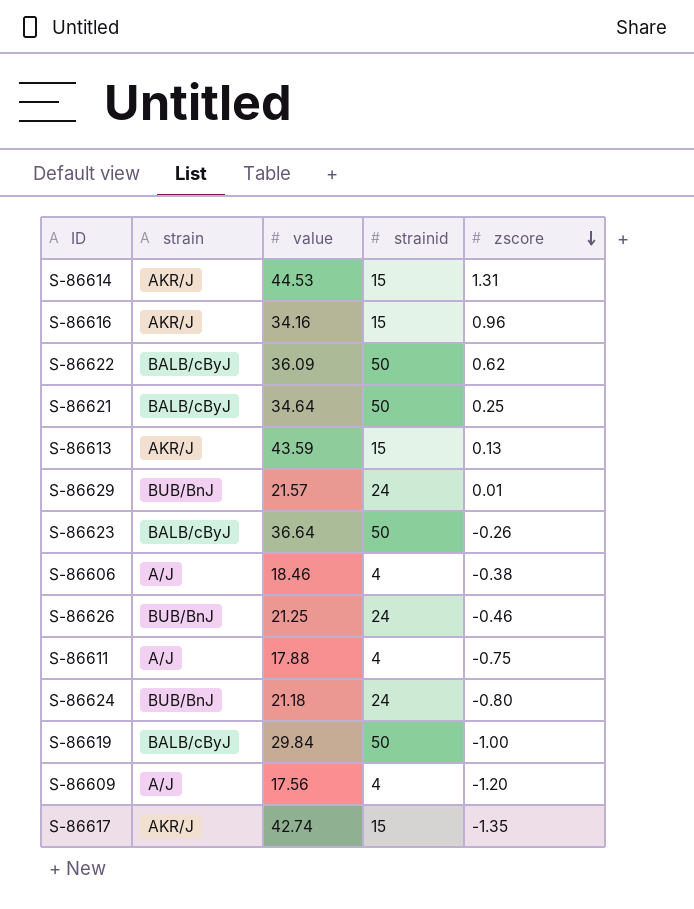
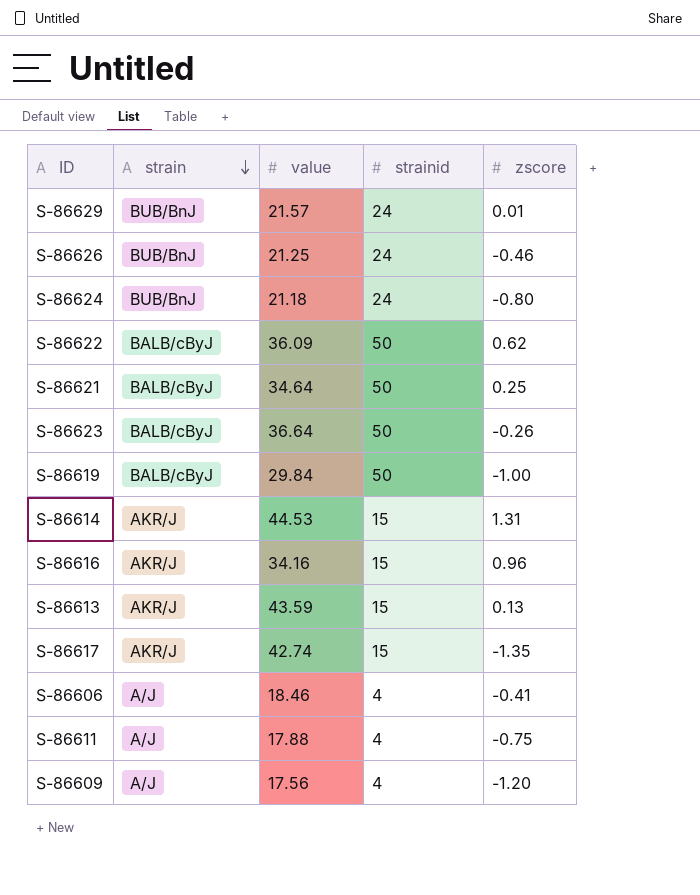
row order: zscore descending -> strain descending
S-86606 | zscore: -0.38 -> -0.41

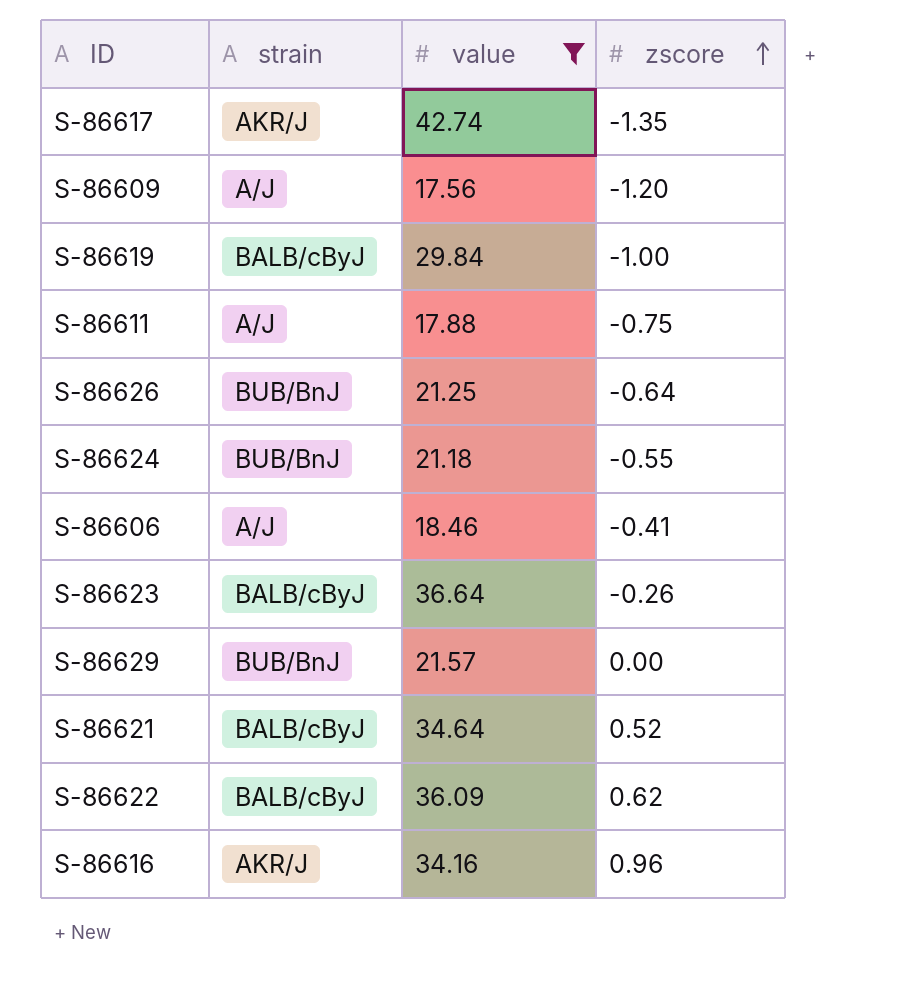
filter: none -> value <= 42.74
row order: strain descending -> zscore ascending
column strainid | position: 4 -> none
S-86626 | zscore: -0.46 -> -0.64
S-86624 | zscore: -0.80 -> -0.55
S-86629 | zscore: 0.01 -> 0.00
S-86621 | zscore: 0.25 -> 0.52

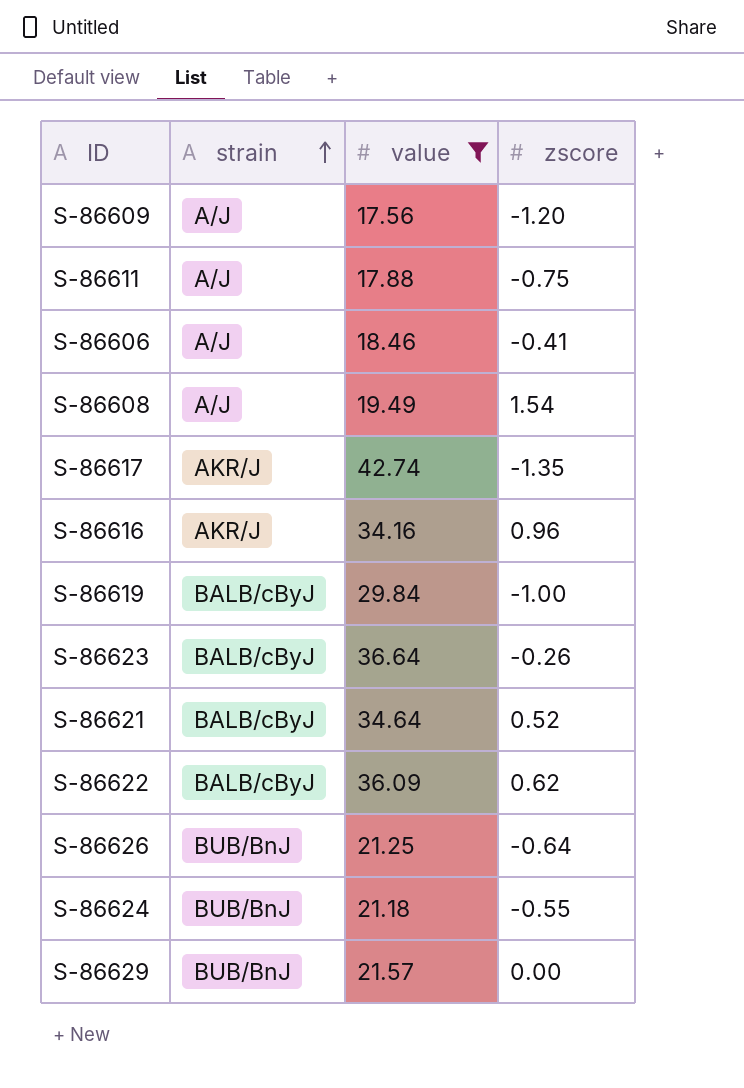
row order: zscore ascending -> strain ascending
row S-86608: none -> A/J | 19.49 | 1.54

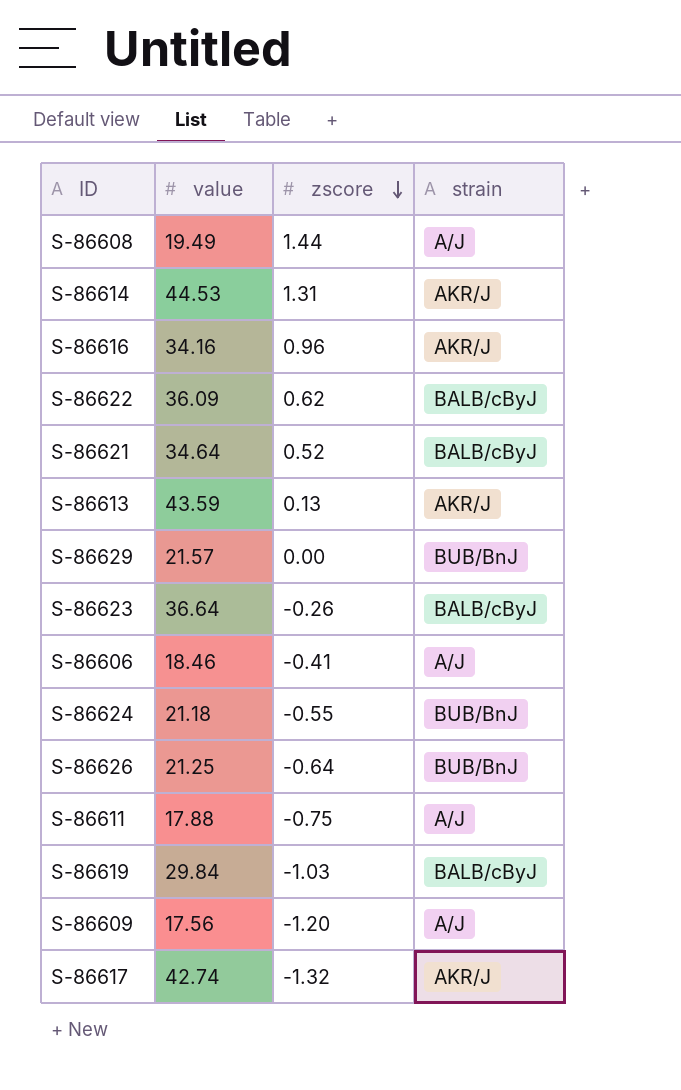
filter: value <= 42.74 -> none
row order: strain ascending -> zscore descending
column strain | position: 2 -> 4
S-86608 | zscore: 1.54 -> 1.44
S-86619 | zscore: -1.00 -> -1.03
S-86617 | zscore: -1.35 -> -1.32

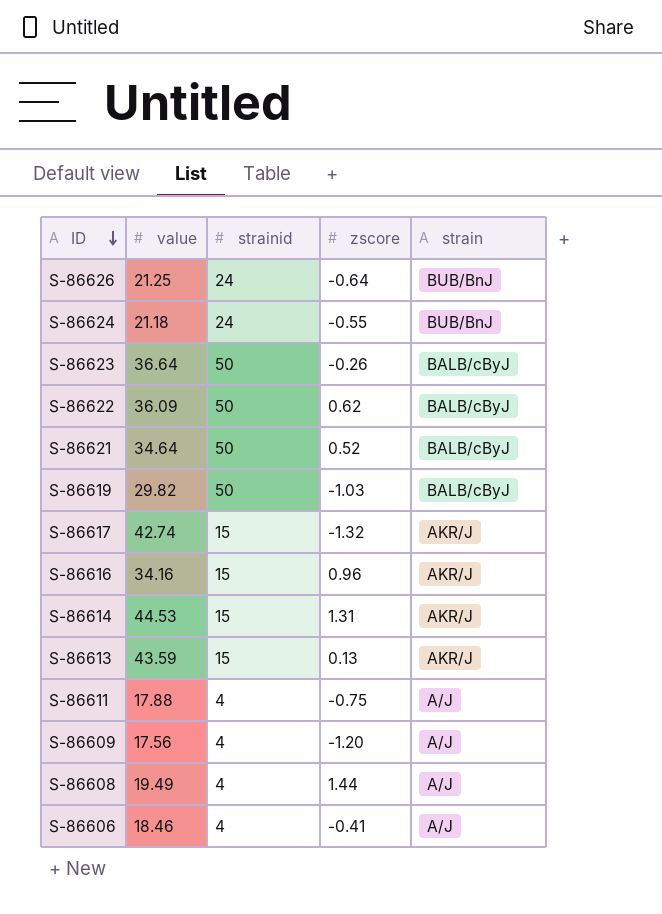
row order: zscore descending -> ID descending
column strainid | position: none -> 3
row S-86629: 21.57 | 0.00 | BUB/BnJ -> none
S-86619 | value: 29.84 -> 29.82

